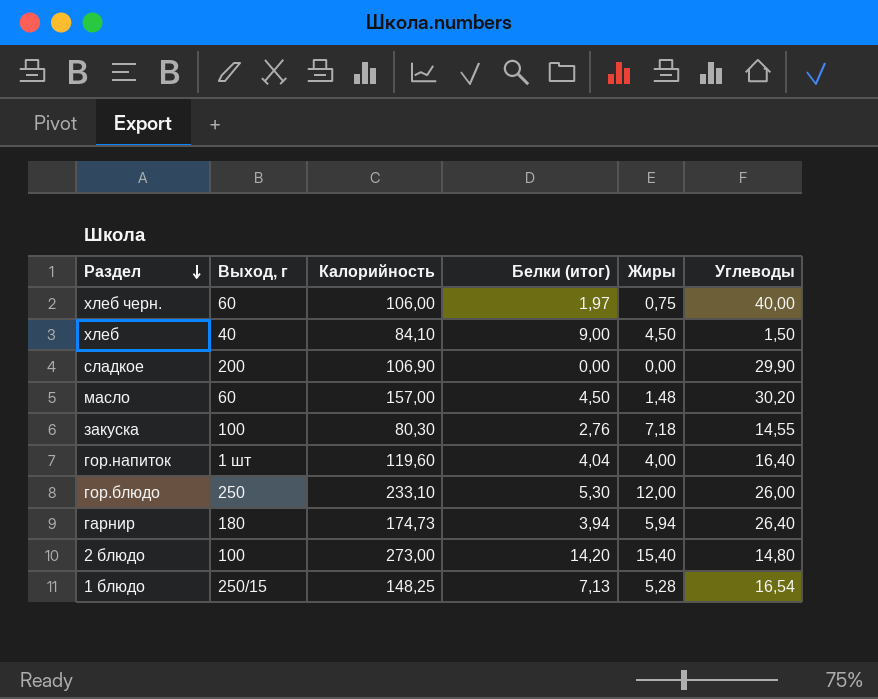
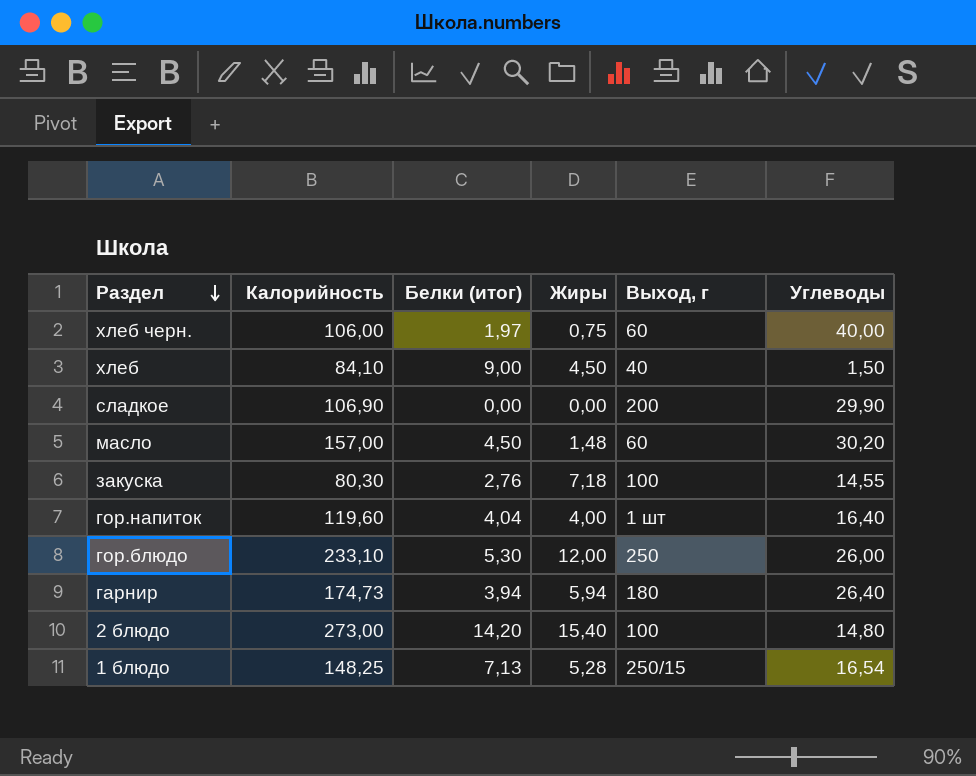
column Выход, г | position: 2 -> 5

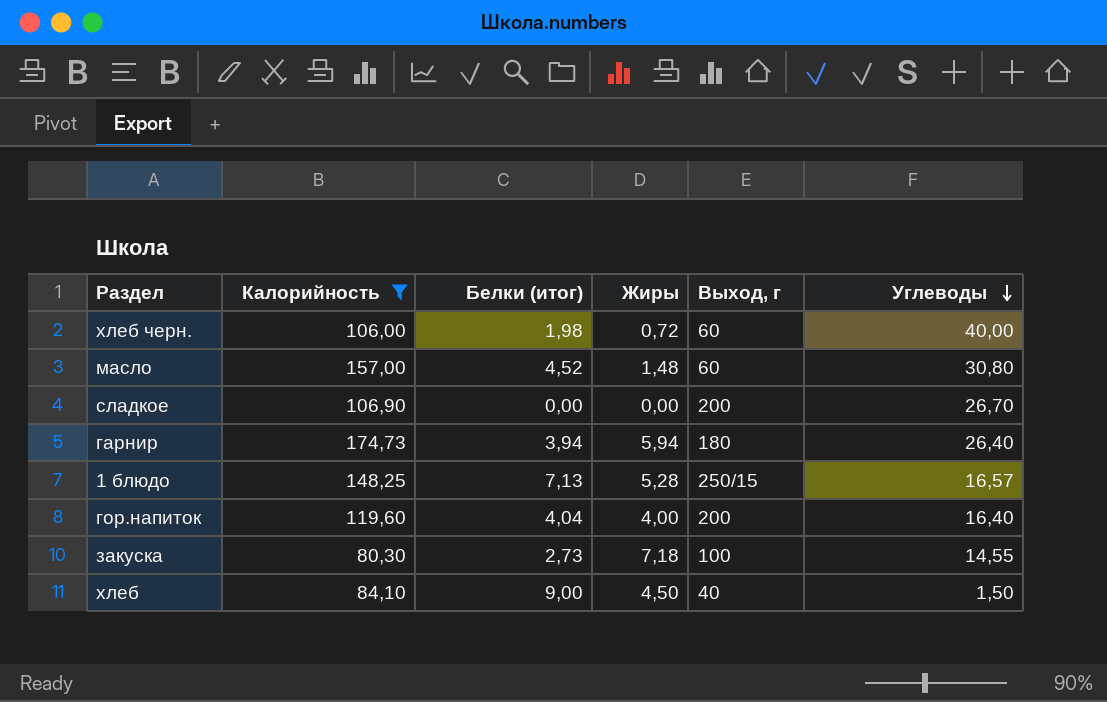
filter: none -> Калорийность <= 174,73
row order: Раздел descending -> Углеводы descending
хлеб черн. | Белки (итог): 1,97 -> 1,98
хлеб черн. | Жиры: 0,75 -> 0,72
масло | Белки (итог): 4,50 -> 4,52
масло | Углеводы: 30,20 -> 30,80
сладкое | Углеводы: 29,90 -> 26,70
1 блюдо | Углеводы: 16,54 -> 16,57
гор.напиток | Выход, г: 1 шт -> 200
закуска | Белки (итог): 2,76 -> 2,73

